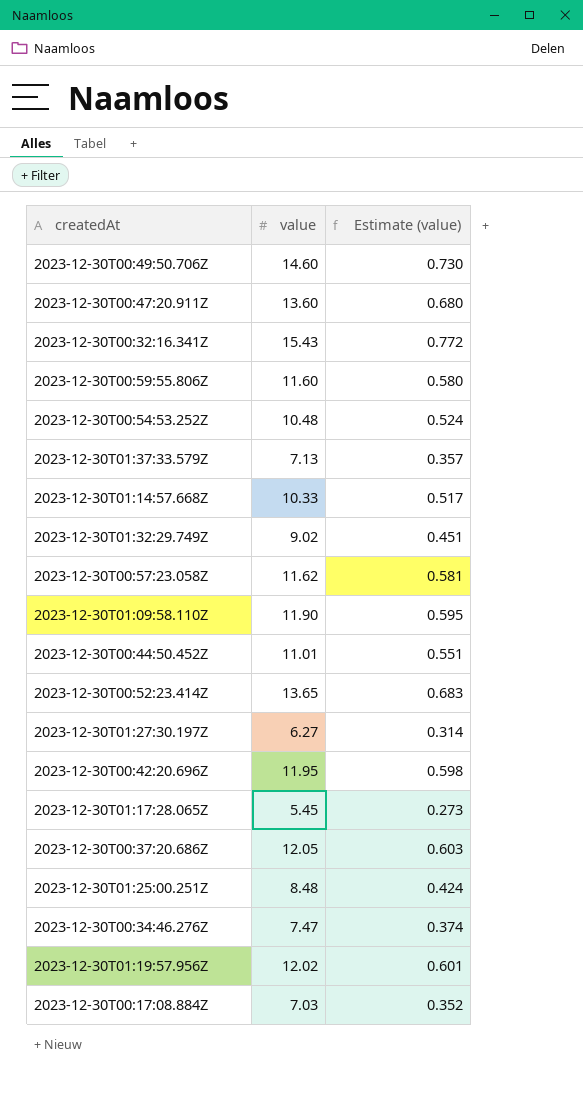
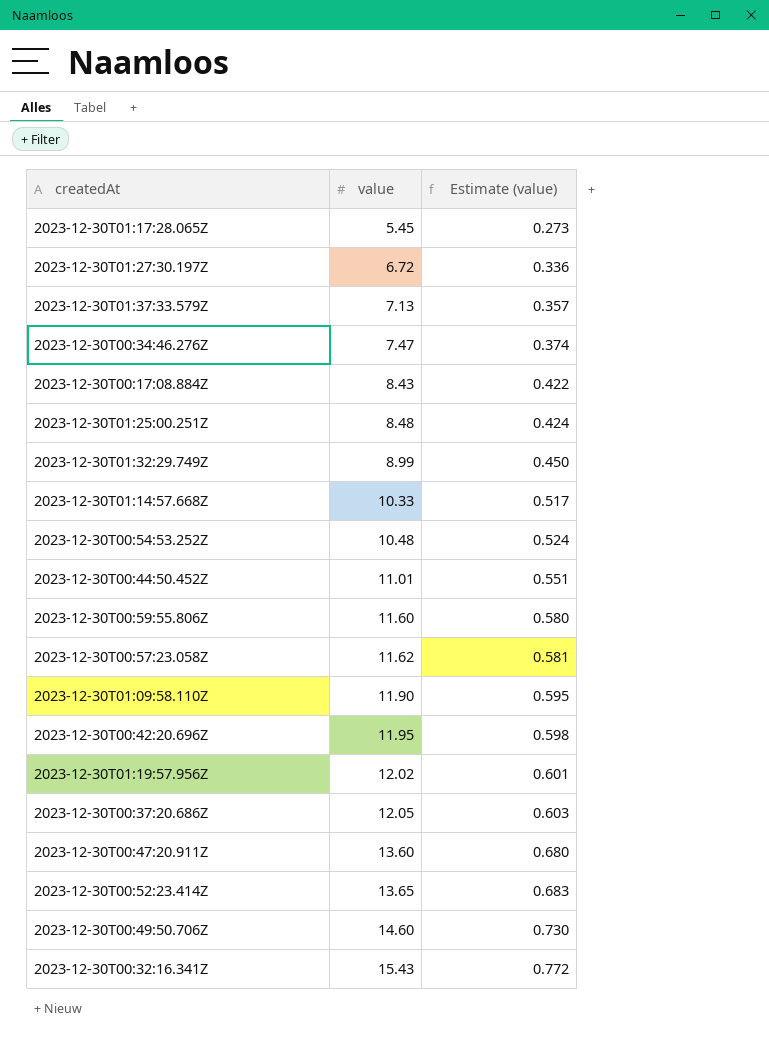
row order: none -> value ascending
2023-12-30T01:27:30.197Z | value: 6.27 -> 6.72
2023-12-30T01:27:30.197Z | Estimate (value): 0.314 -> 0.336
2023-12-30T00:17:08.884Z | value: 7.03 -> 8.43
2023-12-30T00:17:08.884Z | Estimate (value): 0.352 -> 0.422
2023-12-30T01:32:29.749Z | value: 9.02 -> 8.99
2023-12-30T01:32:29.749Z | Estimate (value): 0.451 -> 0.450

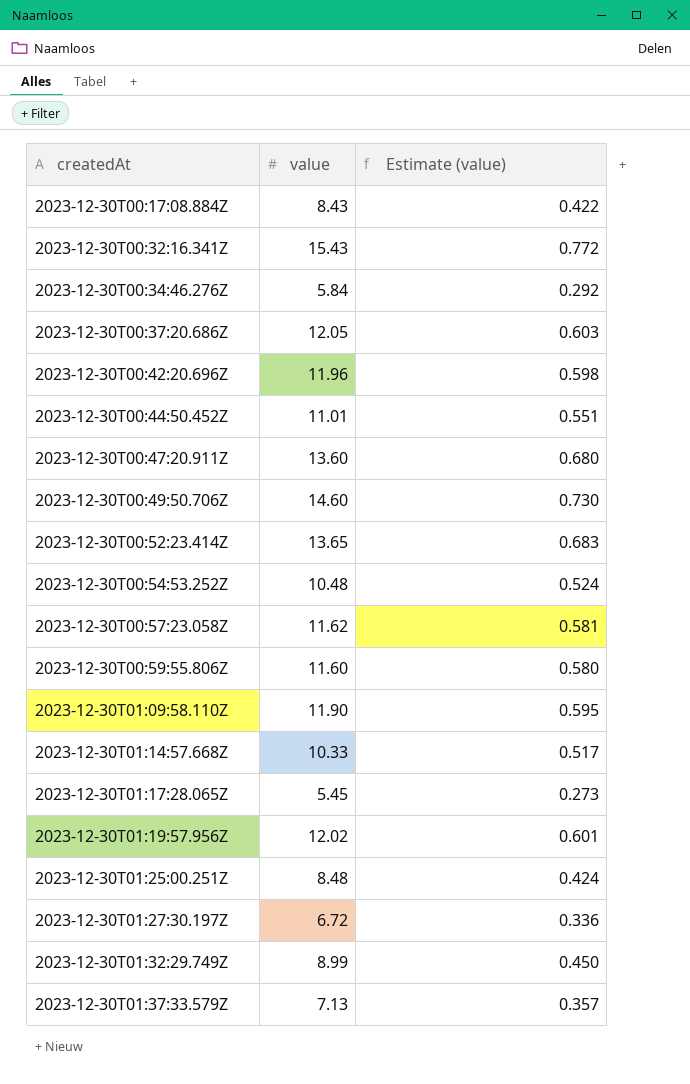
row order: value ascending -> createdAt ascending
2023-12-30T00:34:46.276Z | value: 7.47 -> 5.84
2023-12-30T00:34:46.276Z | Estimate (value): 0.374 -> 0.292
2023-12-30T00:42:20.696Z | value: 11.95 -> 11.96

